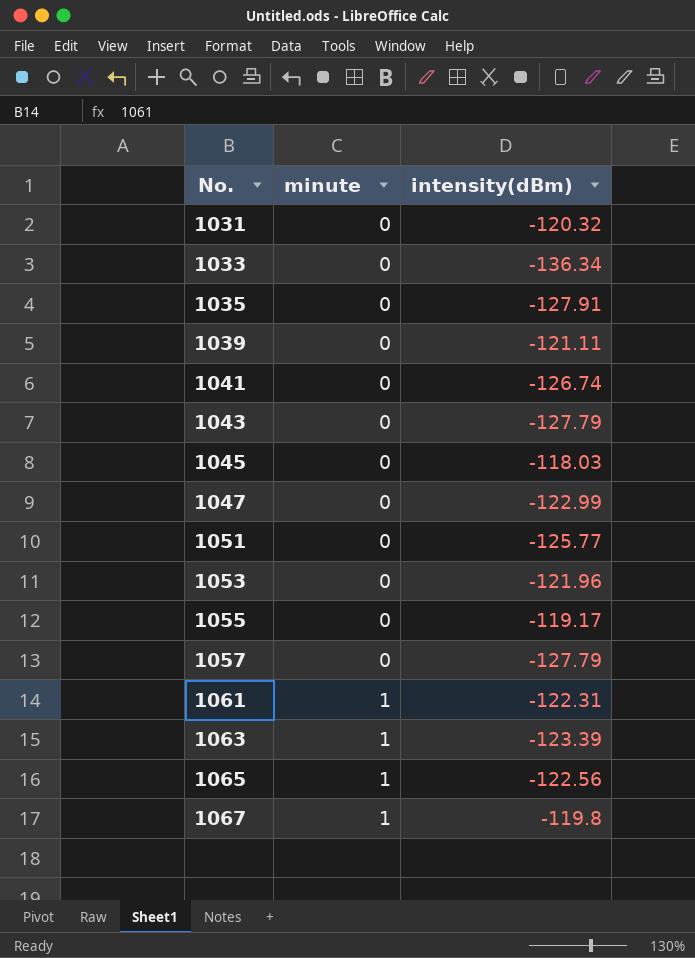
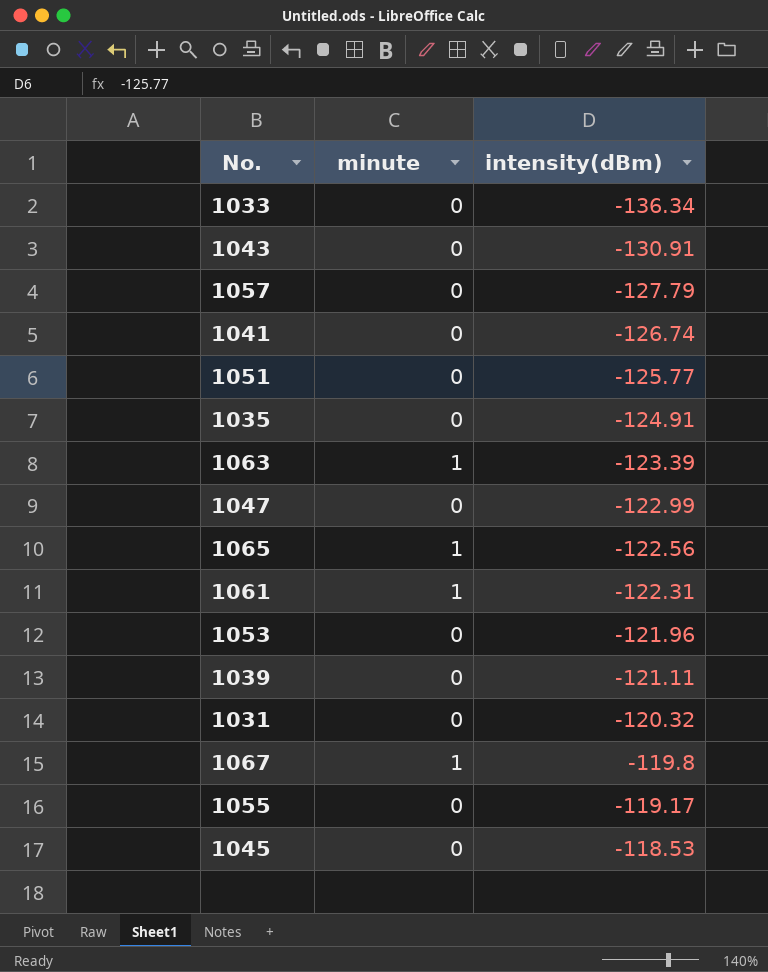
row order: No. ascending -> intensity(dBm) ascending
1043 | intensity(dBm): -127.79 -> -130.91
1035 | intensity(dBm): -127.91 -> -124.91
1045 | intensity(dBm): -118.03 -> -118.53

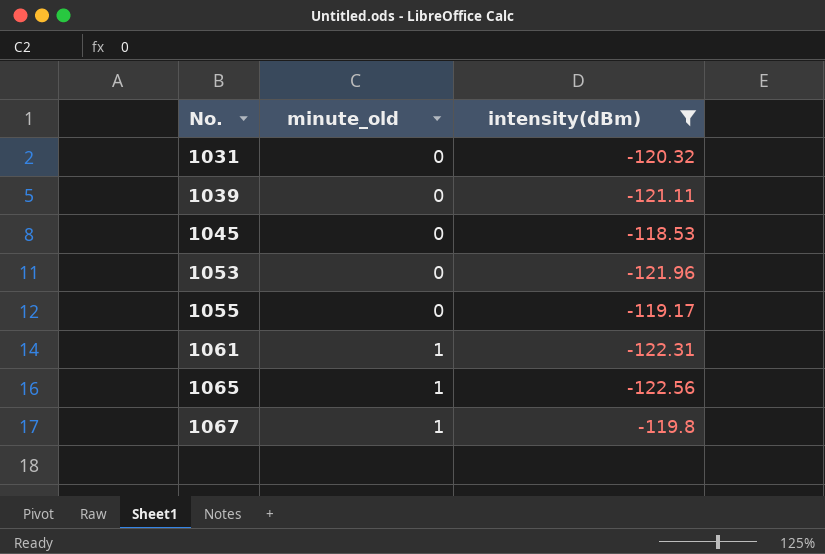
filter: none -> intensity(dBm) >= -122.56
row order: intensity(dBm) ascending -> No. ascending
column name: minute -> minute_old

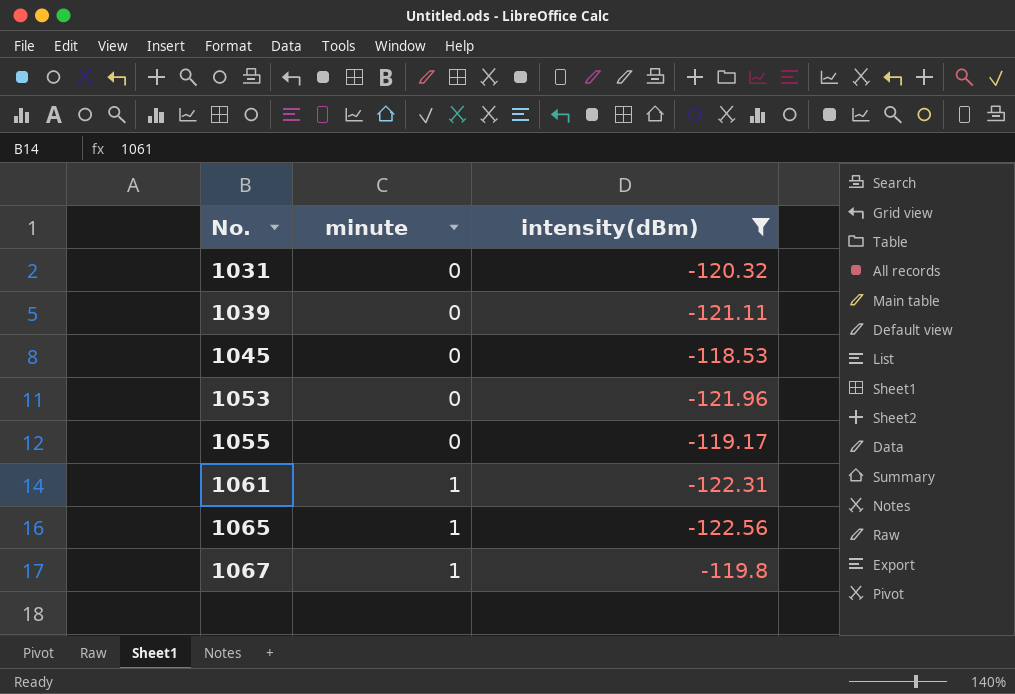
column name: minute_old -> minute

